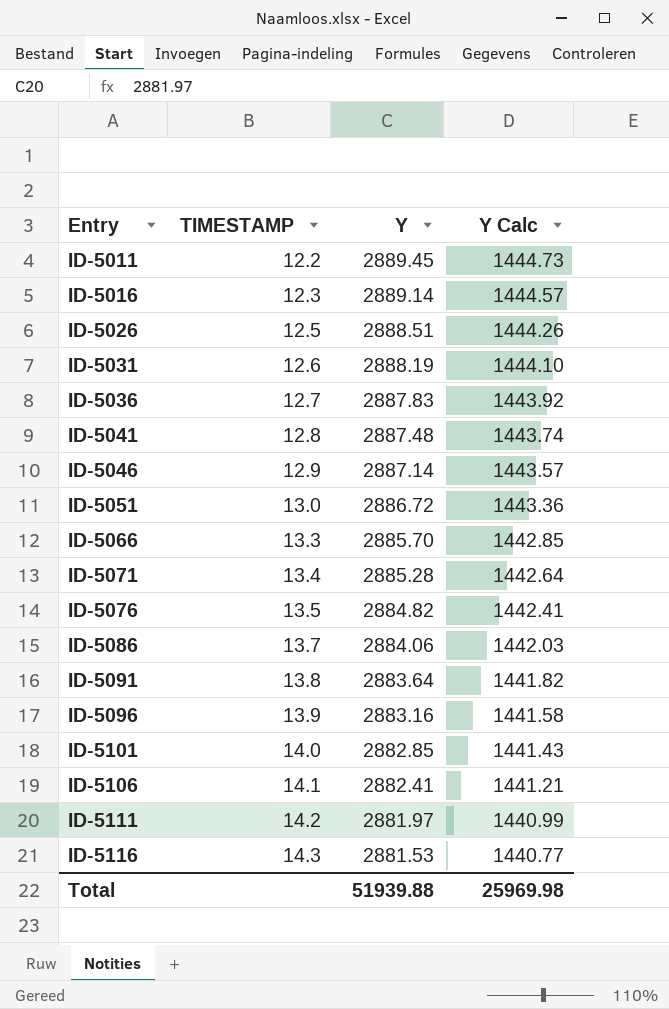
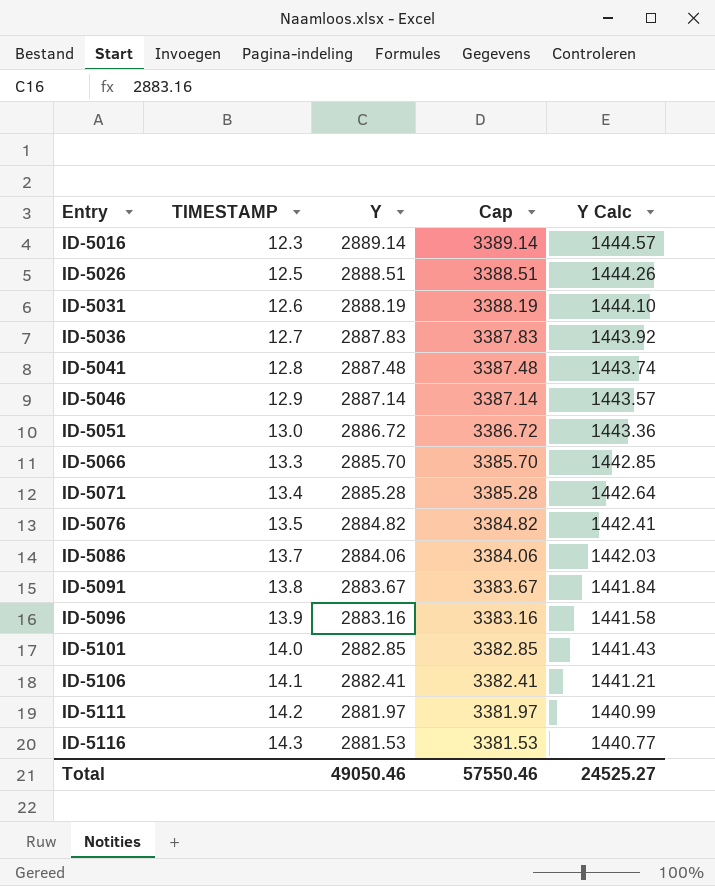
column Cap | formula: none -> [Y] + 500
row ID-5011: 12.2 | 2889.45 | 1444.73 -> none
ID-5091 | Y: 2883.64 -> 2883.67
ID-5091 | Y Calc: 1441.82 -> 1441.84
Total | Y: 51939.88 -> 49050.46
Total | Y Calc: 25969.98 -> 24525.27

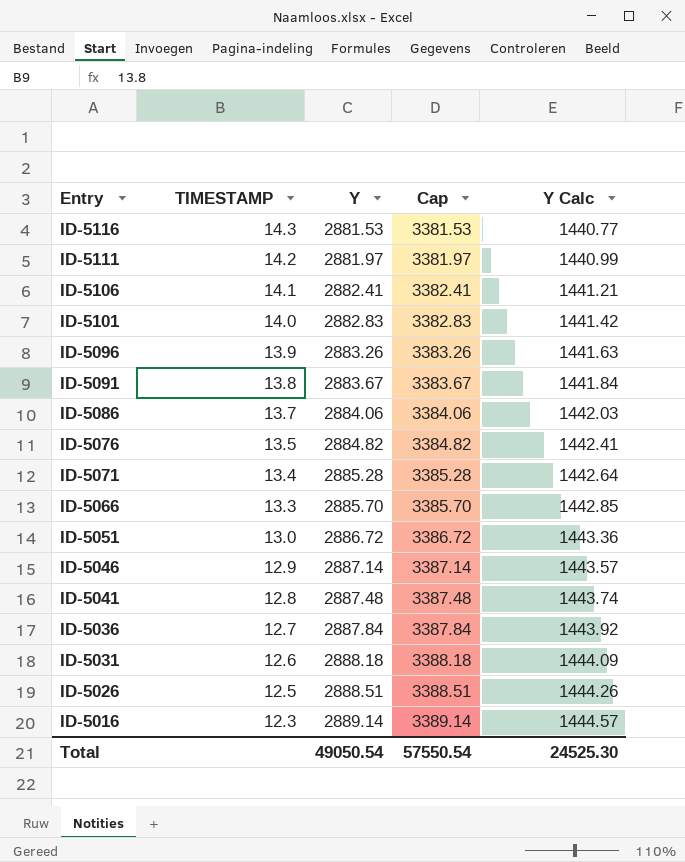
row order: Entry ascending -> Entry descending
ID-5101 | Y: 2882.85 -> 2882.83
ID-5101 | Cap: 3382.85 -> 3382.83
ID-5101 | Y Calc: 1441.43 -> 1441.42
ID-5096 | Y: 2883.16 -> 2883.26
ID-5096 | Cap: 3383.16 -> 3383.26
ID-5096 | Y Calc: 1441.58 -> 1441.63
ID-5036 | Y: 2887.83 -> 2887.84
ID-5036 | Cap: 3387.83 -> 3387.84
ID-5031 | Y: 2888.19 -> 2888.18
ID-5031 | Cap: 3388.19 -> 3388.18
ID-5031 | Y Calc: 1444.10 -> 1444.09
Total | Y: 49050.46 -> 49050.54
Total | Cap: 57550.46 -> 57550.54
Total | Y Calc: 24525.27 -> 24525.30

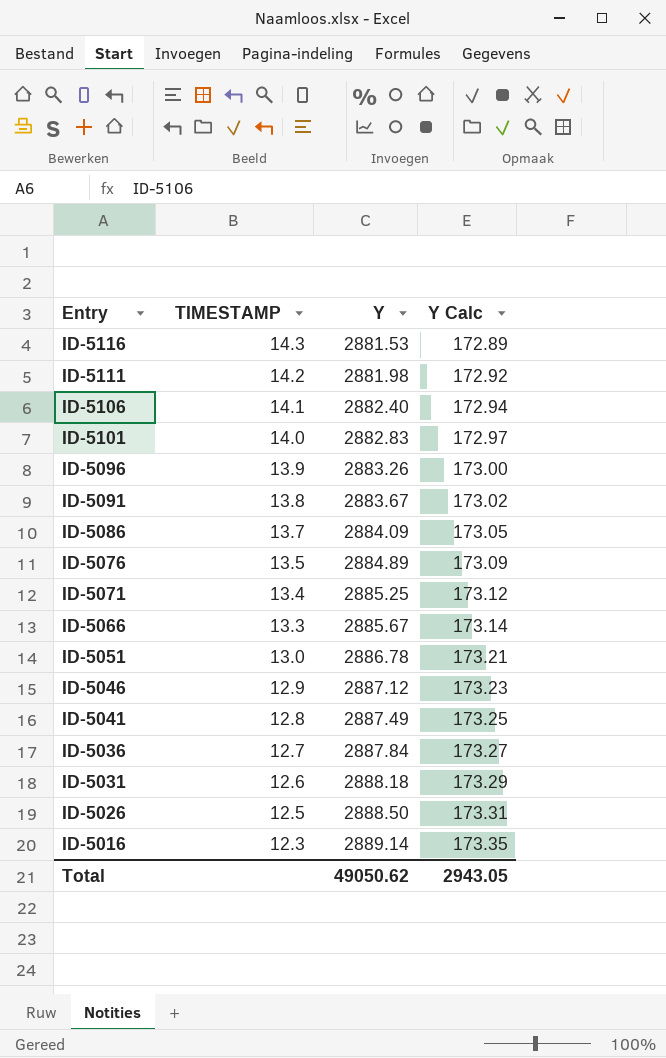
column Cap | formula: [Y] + 500 -> none
column Y Calc | formula: [Y] * 0.5 -> [Y] * 0.06
ID-5111 | Y: 2881.97 -> 2881.98
ID-5106 | Y: 2882.41 -> 2882.40
ID-5086 | Y: 2884.06 -> 2884.09
ID-5076 | Y: 2884.82 -> 2884.89
ID-5071 | Y: 2885.28 -> 2885.25
ID-5066 | Y: 2885.70 -> 2885.67
ID-5051 | Y: 2886.72 -> 2886.78
ID-5046 | Y: 2887.14 -> 2887.12
ID-5041 | Y: 2887.48 -> 2887.49
ID-5026 | Y: 2888.51 -> 2888.50
Total | Y: 49050.54 -> 49050.62
Total | Y Calc: 24525.30 -> 2943.05

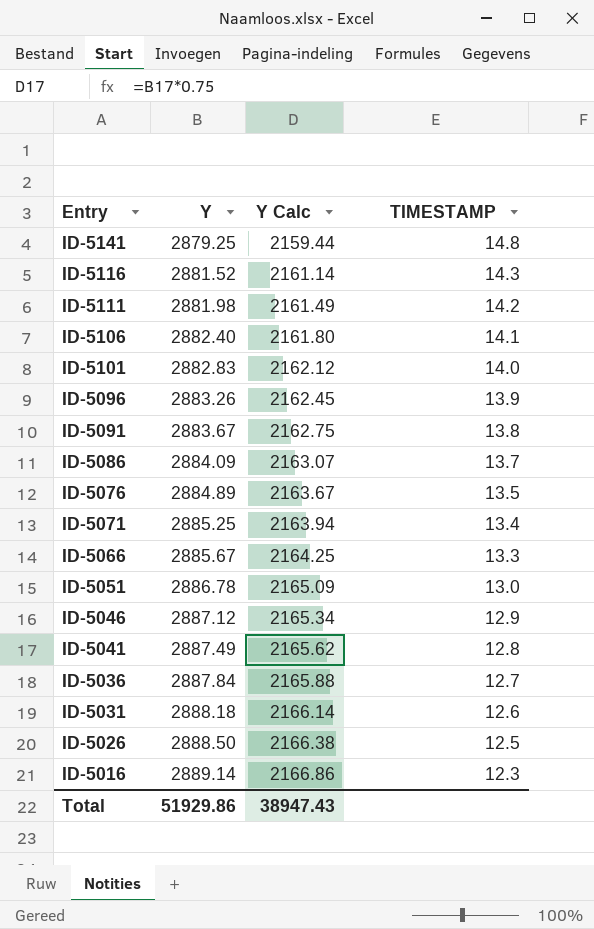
column Y Calc | formula: [Y] * 0.06 -> [Y] * 0.75
column TIMESTAMP | position: 2 -> 4
row ID-5141: none -> 2879.25 | 2159.44 | 14.8
ID-5116 | Y: 2881.53 -> 2881.52
Total | Y: 49050.62 -> 51929.86
Total | Y Calc: 2943.05 -> 38947.43

